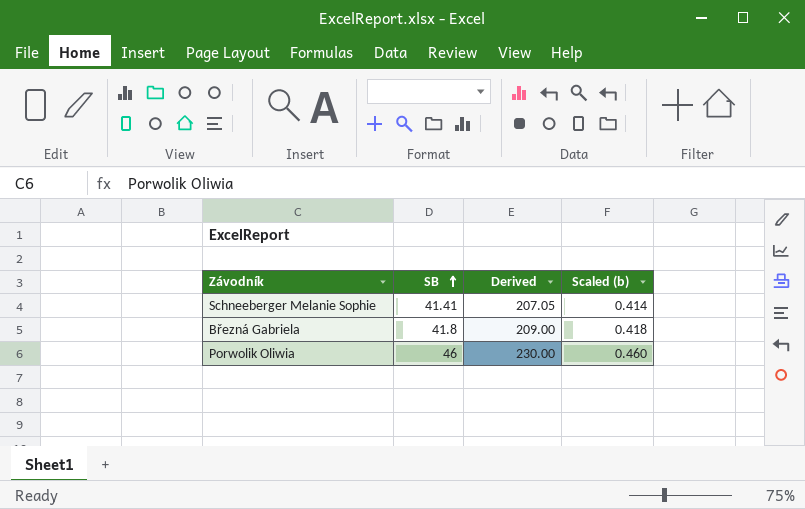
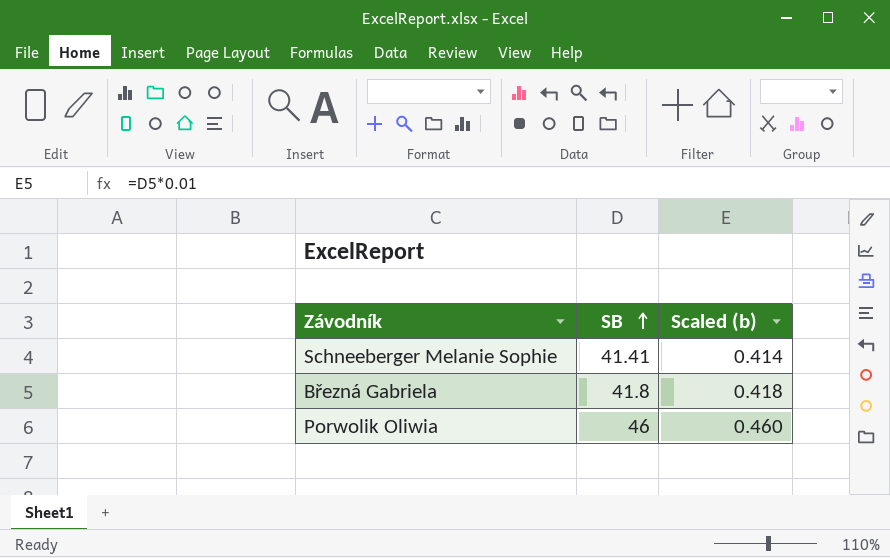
column Derived | formula: [SB] * 5 -> none

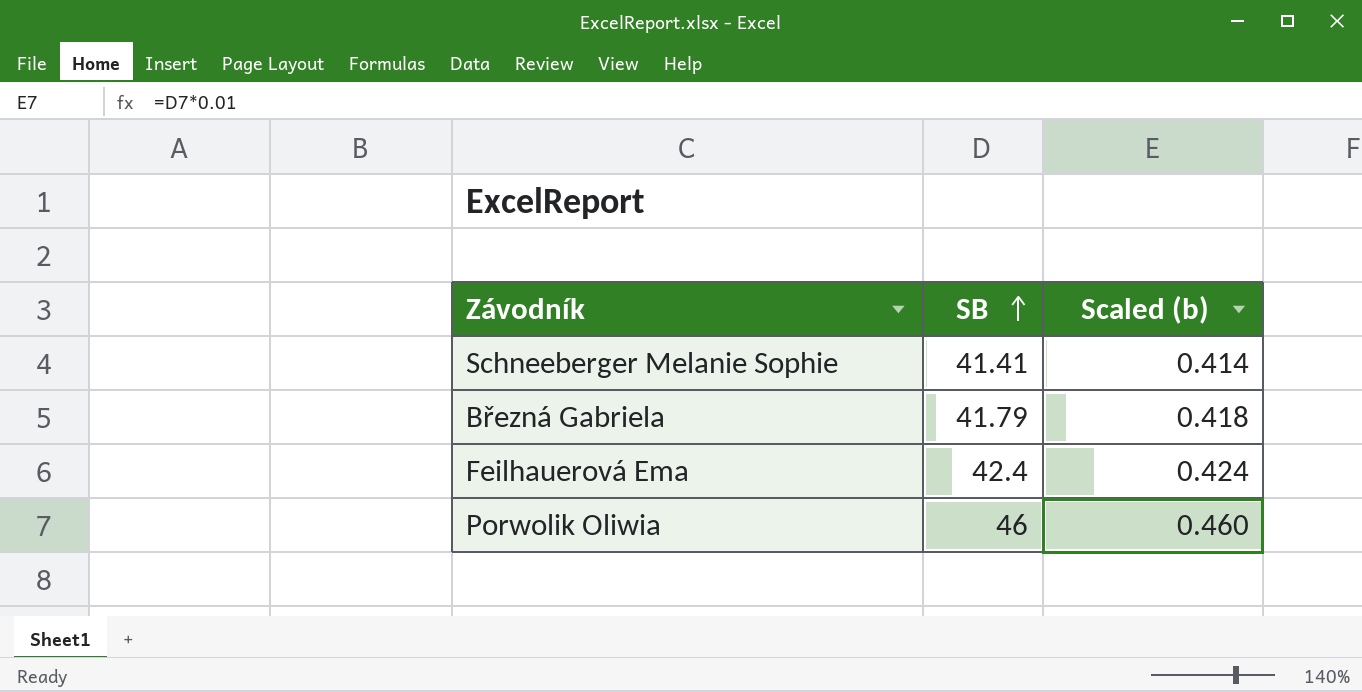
Březná Gabriela | SB: 41.8 -> 41.79
row Feilhauerová Ema: none -> 42.4 | 0.424

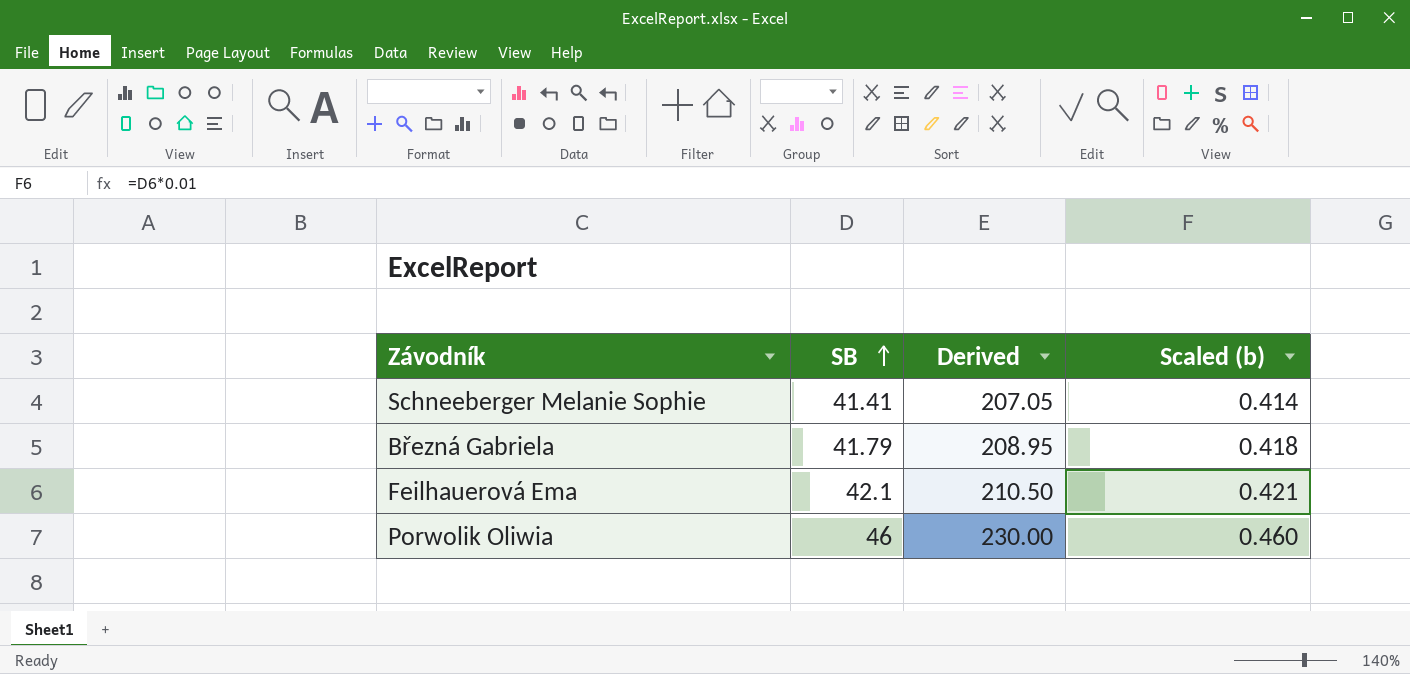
column Derived | formula: none -> [SB] * 5
Feilhauerová Ema | SB: 42.4 -> 42.1
Feilhauerová Ema | Scaled (b): 0.424 -> 0.421

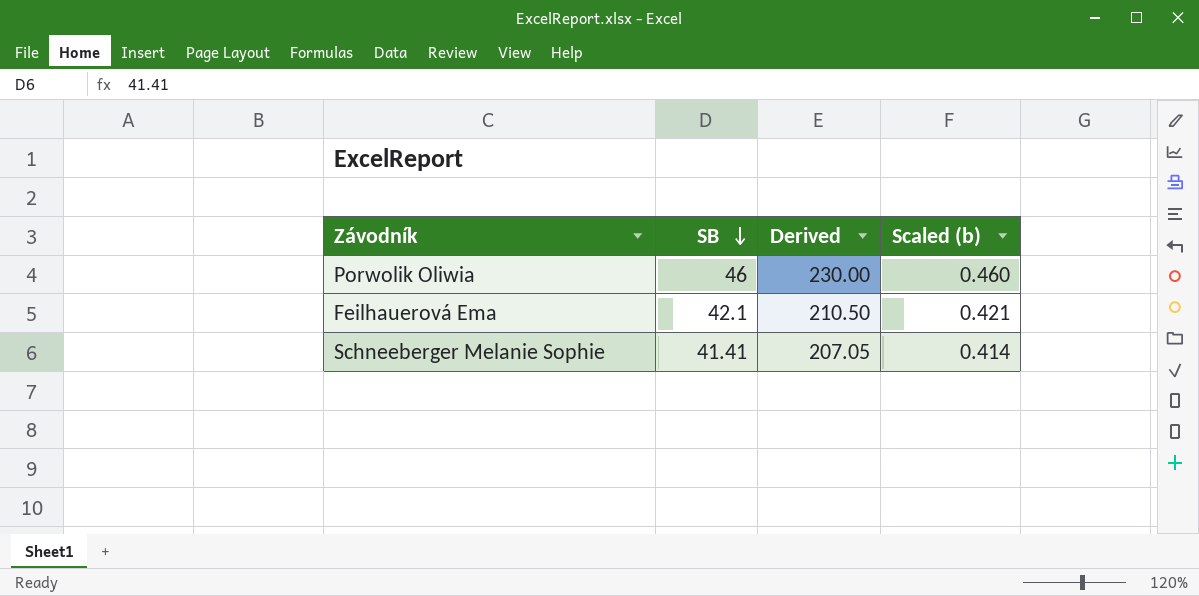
row order: SB ascending -> SB descending
row Březná Gabriela: 41.79 | 208.95 | 0.418 -> none

